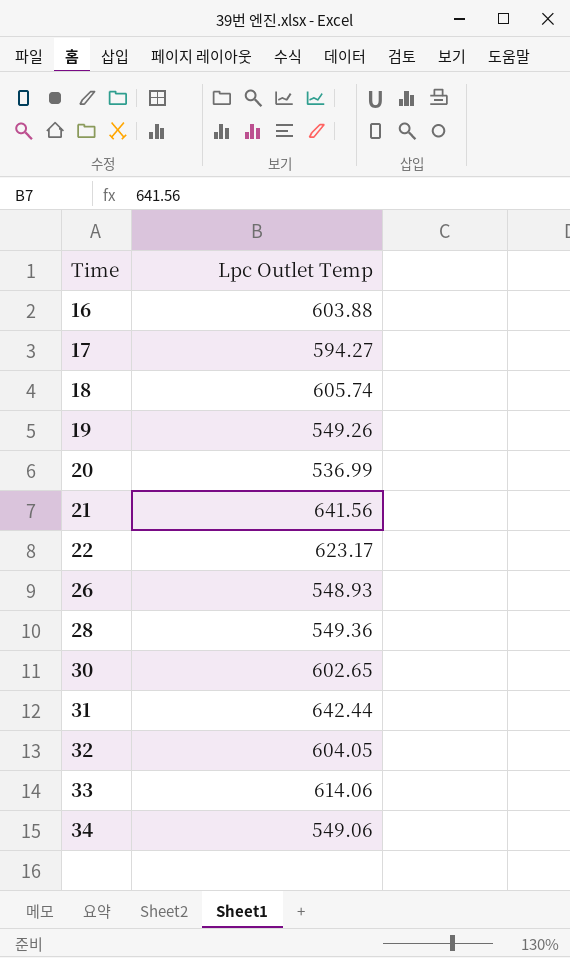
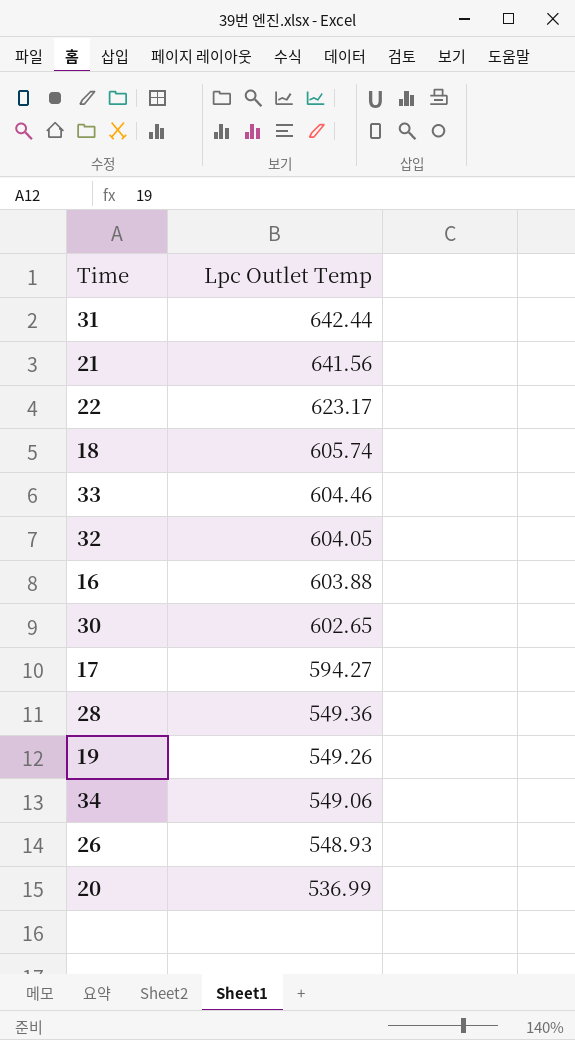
row order: Time ascending -> Lpc Outlet Temp descending
33 | Lpc Outlet Temp: 614.06 -> 604.46

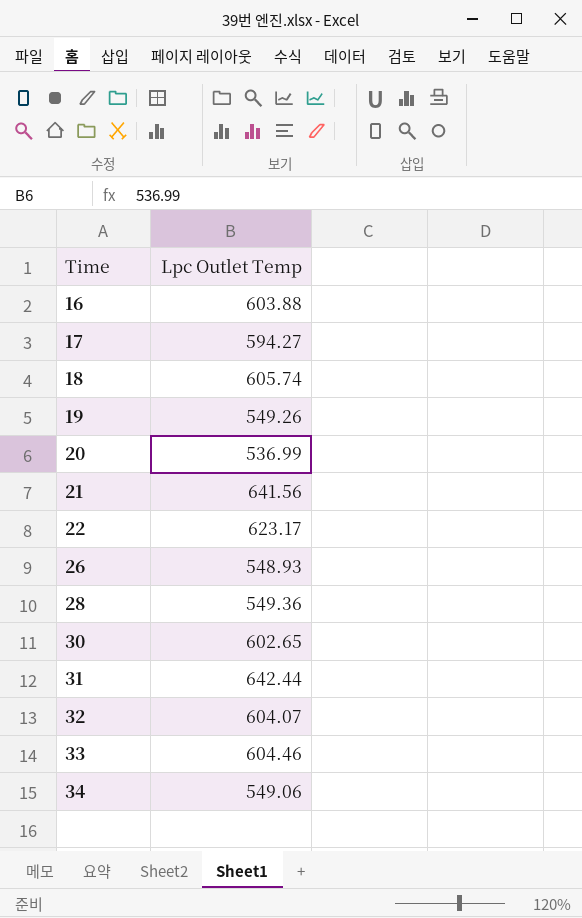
row order: Lpc Outlet Temp descending -> Time ascending
32 | Lpc Outlet Temp: 604.05 -> 604.07

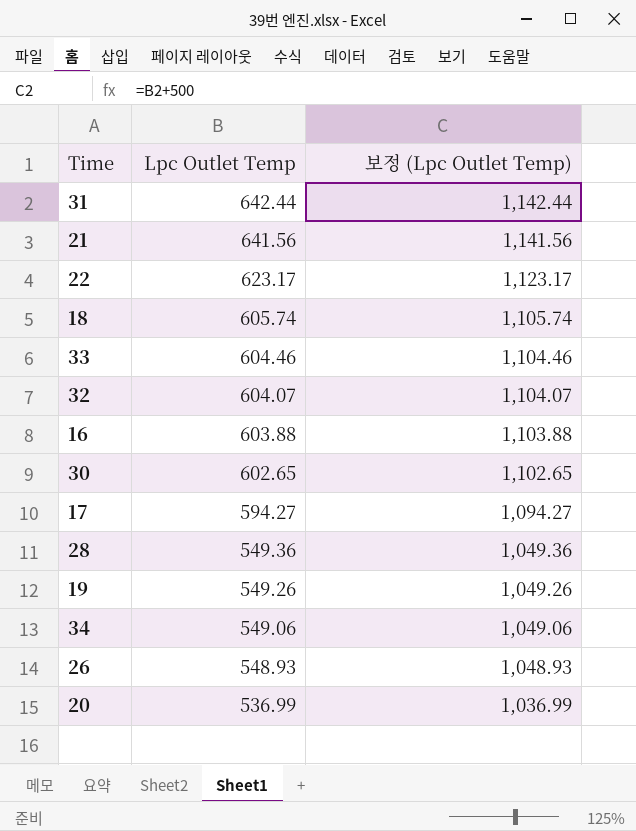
row order: Time ascending -> Lpc Outlet Temp descending
column 보정 (Lpc Outlet Temp) | formula: none -> [Lpc Outlet Temp] + 500

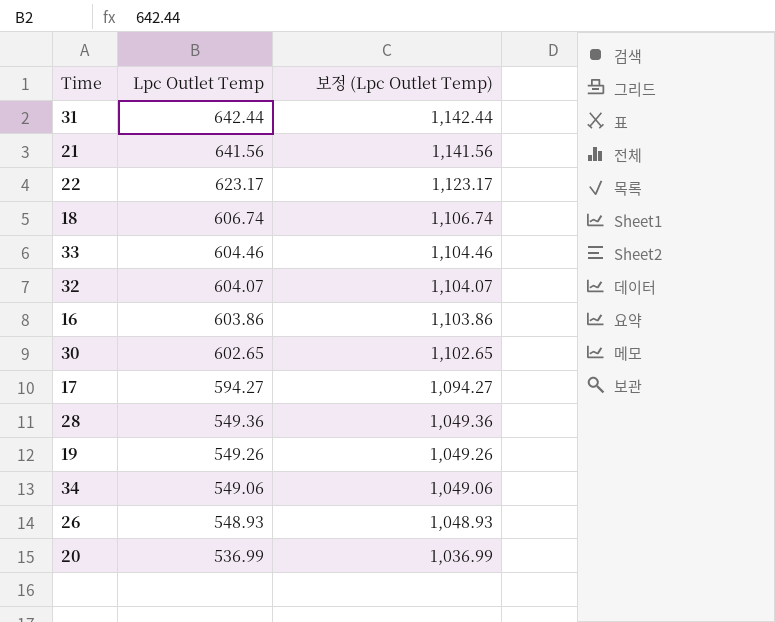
18 | Lpc Outlet Temp: 605.74 -> 606.74
18 | 보정 (Lpc Outlet Temp): 1,105.74 -> 1,106.74
16 | Lpc Outlet Temp: 603.88 -> 603.86
16 | 보정 (Lpc Outlet Temp): 1,103.88 -> 1,103.86

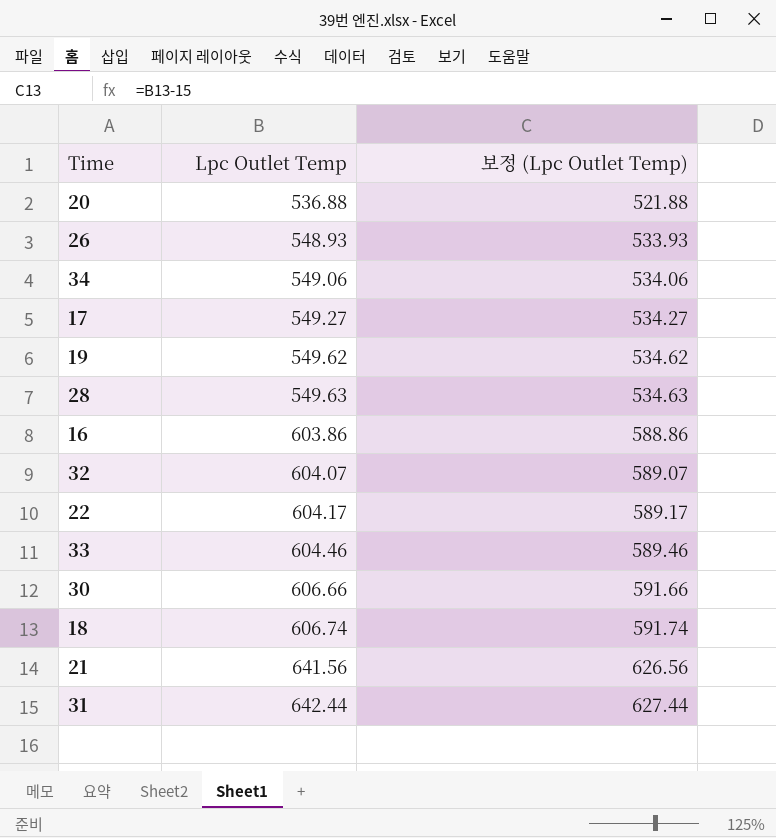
row order: Lpc Outlet Temp descending -> Lpc Outlet Temp ascending
column 보정 (Lpc Outlet Temp) | formula: [Lpc Outlet Temp] + 500 -> [Lpc Outlet Temp] - 15
20 | Lpc Outlet Temp: 536.99 -> 536.88
17 | Lpc Outlet Temp: 594.27 -> 549.27
19 | Lpc Outlet Temp: 549.26 -> 549.62
28 | Lpc Outlet Temp: 549.36 -> 549.63
22 | Lpc Outlet Temp: 623.17 -> 604.17
30 | Lpc Outlet Temp: 602.65 -> 606.66

